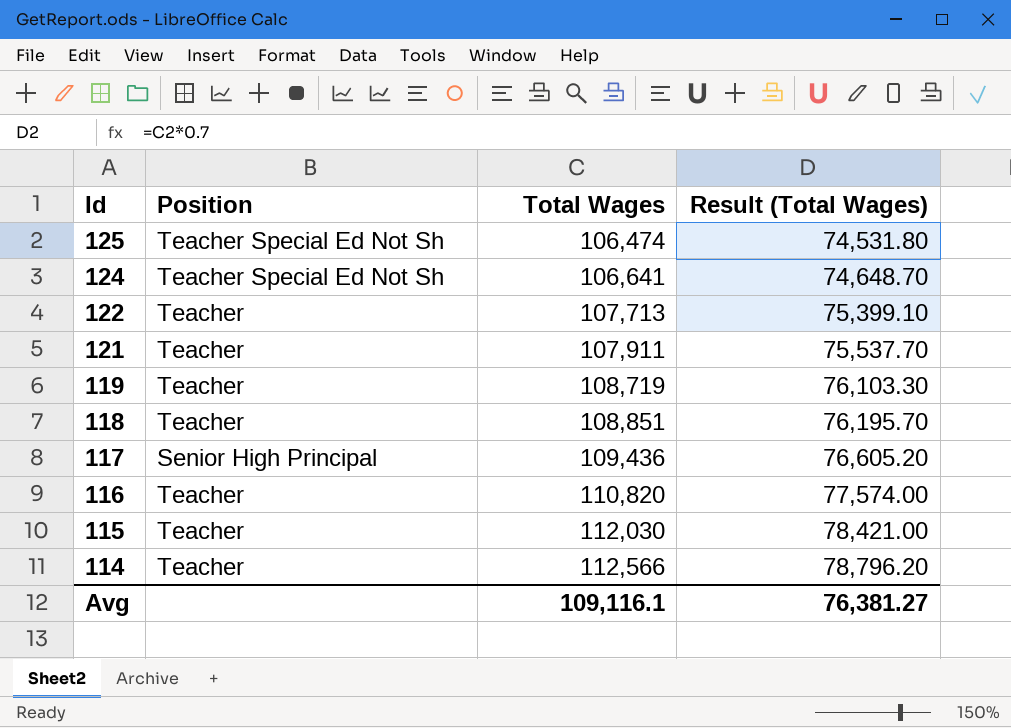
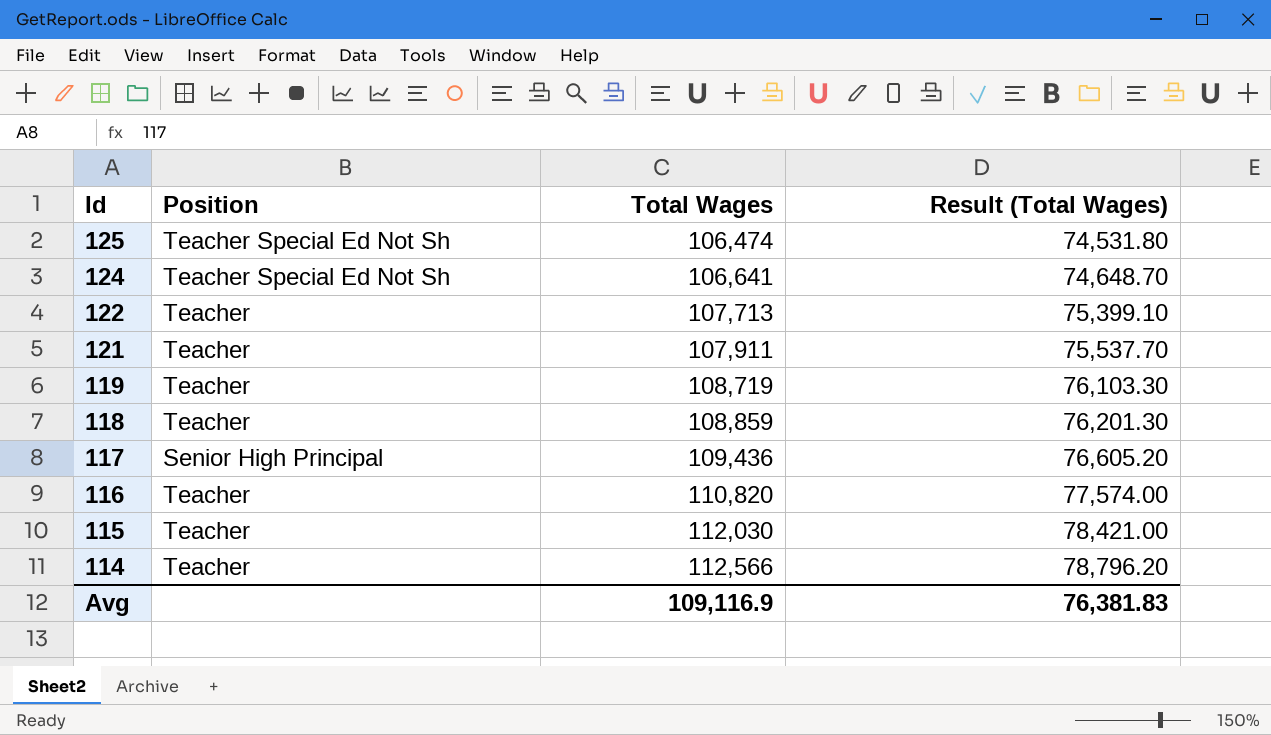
118 | Total Wages: 108,851 -> 108,859
118 | Result (Total Wages): 76,195.70 -> 76,201.30
Avg | Total Wages: 109,116.1 -> 109,116.9
Avg | Result (Total Wages): 76,381.27 -> 76,381.83

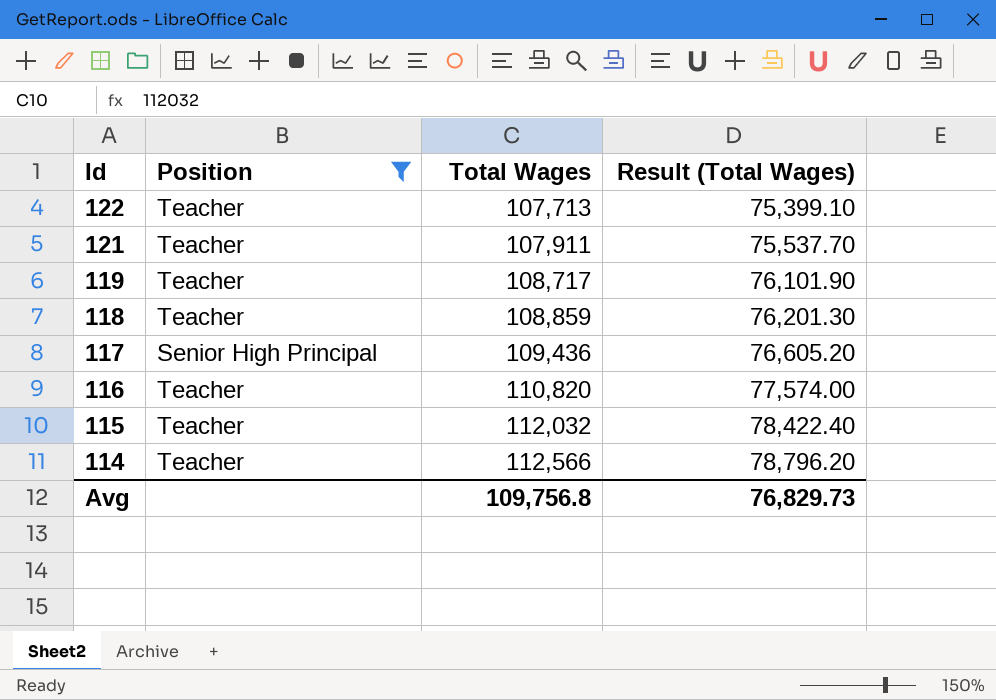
filter: none -> Position != Teacher Special Ed Not Sh
119 | Total Wages: 108,719 -> 108,717
119 | Result (Total Wages): 76,103.30 -> 76,101.90
115 | Total Wages: 112,030 -> 112,032
115 | Result (Total Wages): 78,421.00 -> 78,422.40
Avg | Total Wages: 109,116.9 -> 109,756.8
Avg | Result (Total Wages): 76,381.83 -> 76,829.73

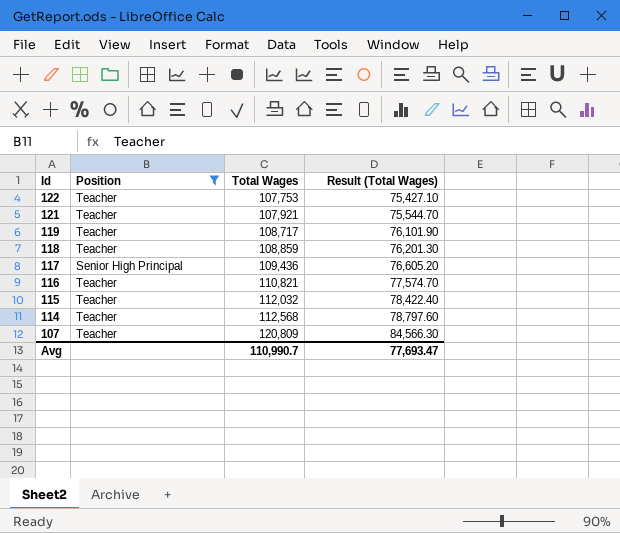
122 | Total Wages: 107,713 -> 107,753
122 | Result (Total Wages): 75,399.10 -> 75,427.10
121 | Total Wages: 107,911 -> 107,921
121 | Result (Total Wages): 75,537.70 -> 75,544.70
116 | Total Wages: 110,820 -> 110,821
116 | Result (Total Wages): 77,574.00 -> 77,574.70
114 | Total Wages: 112,566 -> 112,568
114 | Result (Total Wages): 78,796.20 -> 78,797.60
row 107: none -> Teacher | 120,809 | 84,566.30
Avg | Total Wages: 109,756.8 -> 110,990.7
Avg | Result (Total Wages): 76,829.73 -> 77,693.47

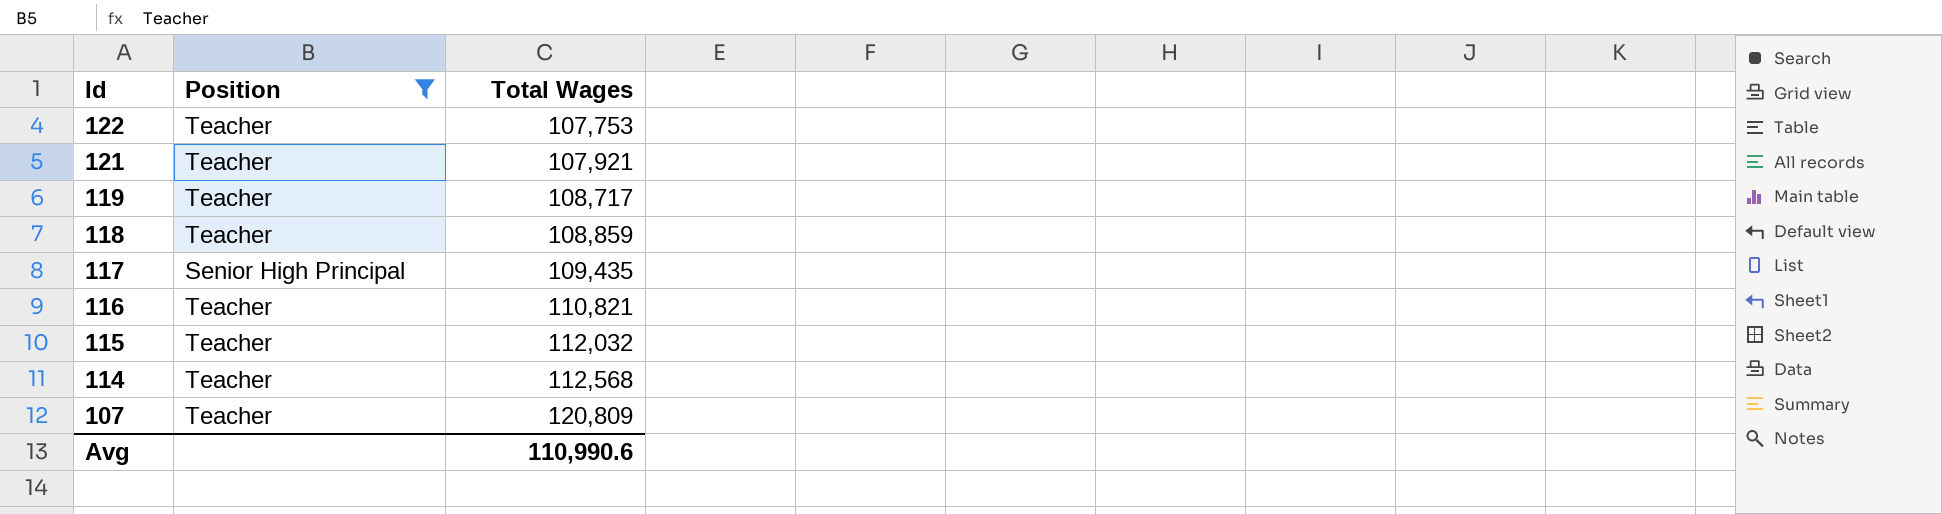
column Result (Total Wages) | formula: [Total Wages] * 0.7 -> none
117 | Total Wages: 109,436 -> 109,435
Avg | Total Wages: 110,990.7 -> 110,990.6

